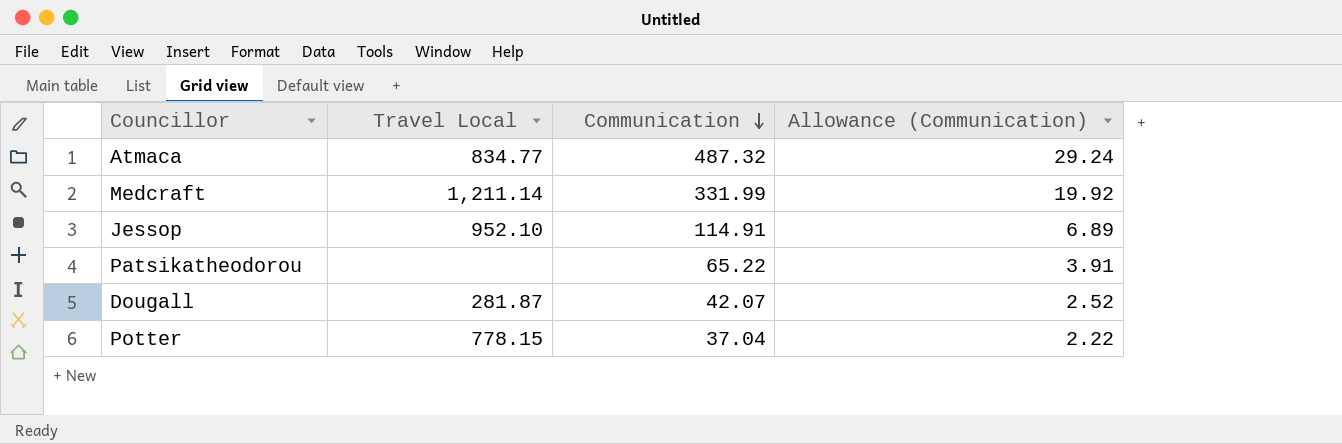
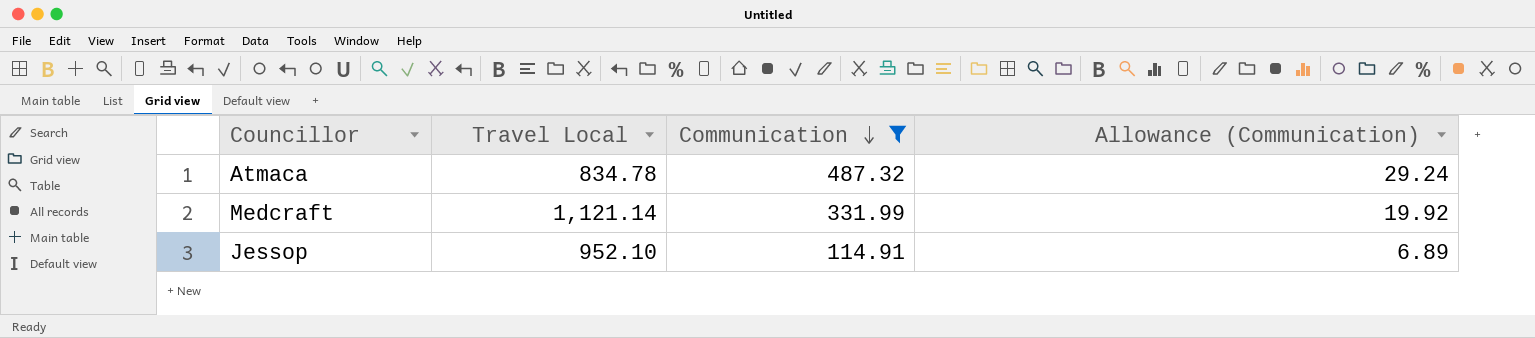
filter: none -> Communication >= 114.91
Atmaca | Travel Local: 834.77 -> 834.78
Medcraft | Travel Local: 1,211.14 -> 1,121.14

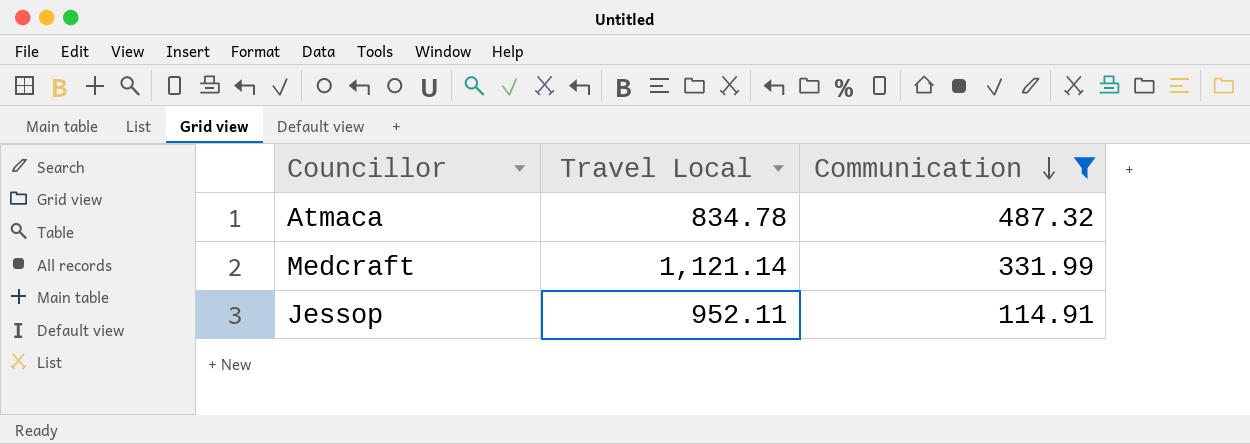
column Allowance (Communication) | formula: [Communication] * 0.06 -> none
Jessop | Travel Local: 952.10 -> 952.11

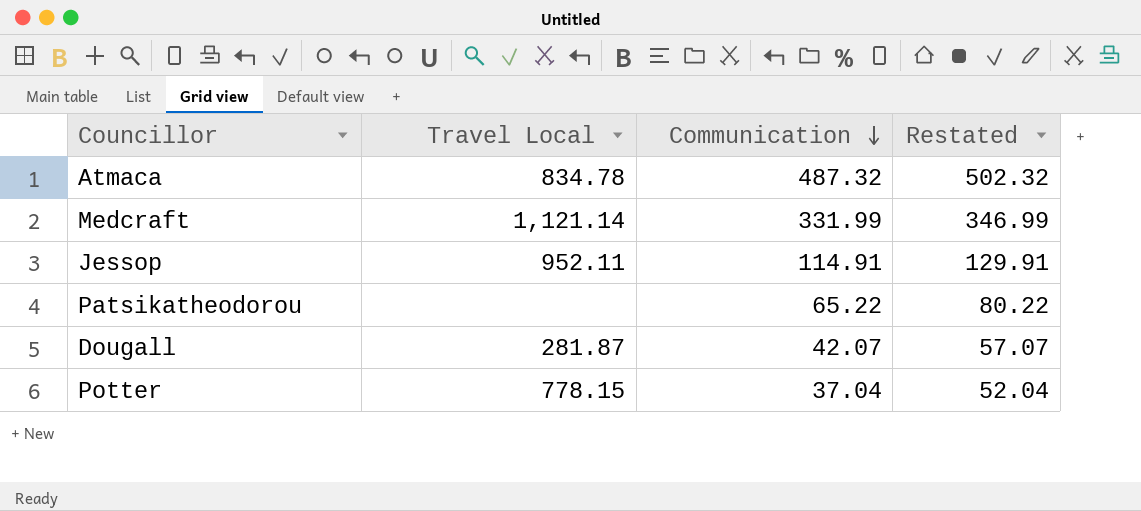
filter: Communication >= 114.91 -> none
column Restated | formula: none -> [Communication] + 15

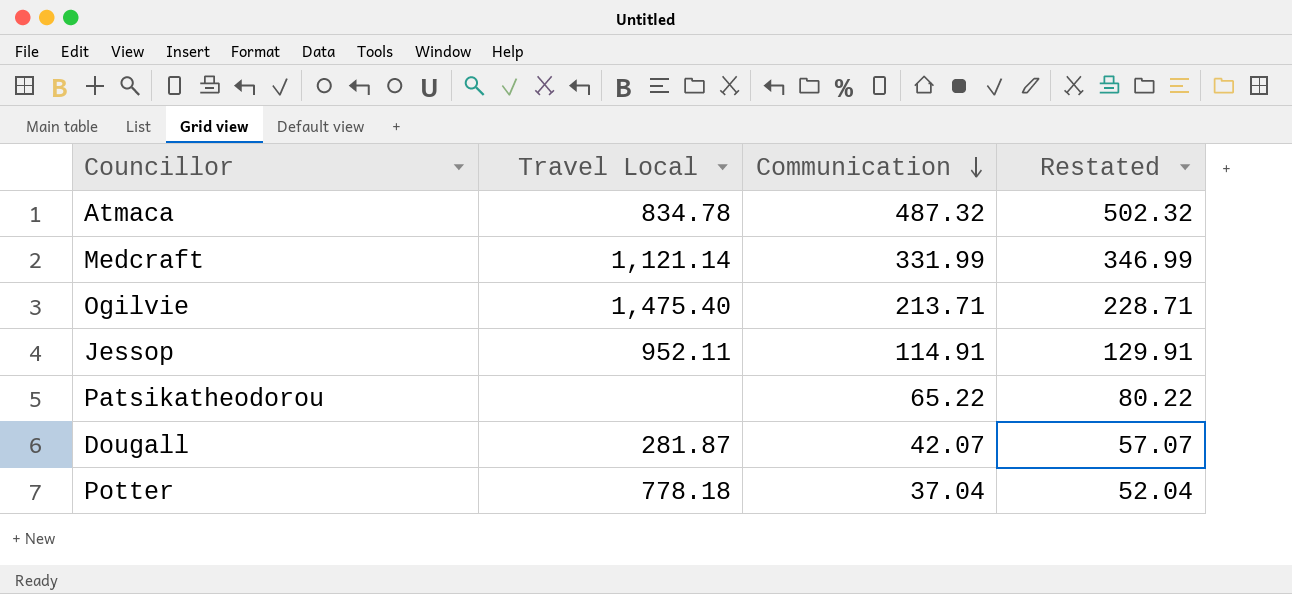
row Ogilvie: none -> 1,475.40 | 213.71 | 228.71
Potter | Travel Local: 778.15 -> 778.18

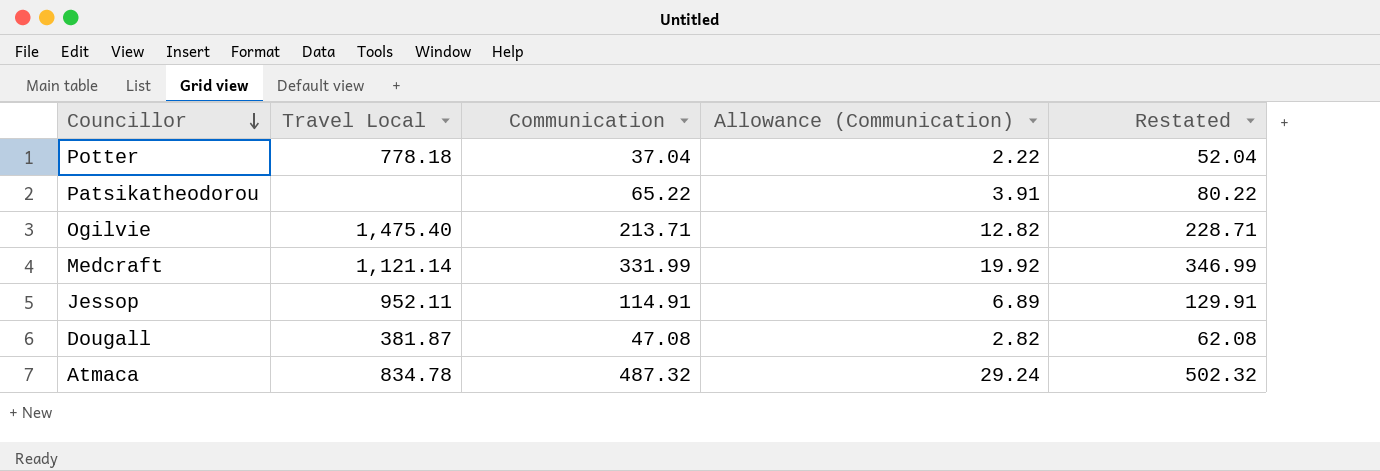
row order: Communication descending -> Councillor descending
column Allowance (Communication) | formula: none -> [Communication] * 0.06
Dougall | Travel Local: 281.87 -> 381.87
Dougall | Communication: 42.07 -> 47.08
Dougall | Restated: 57.07 -> 62.08

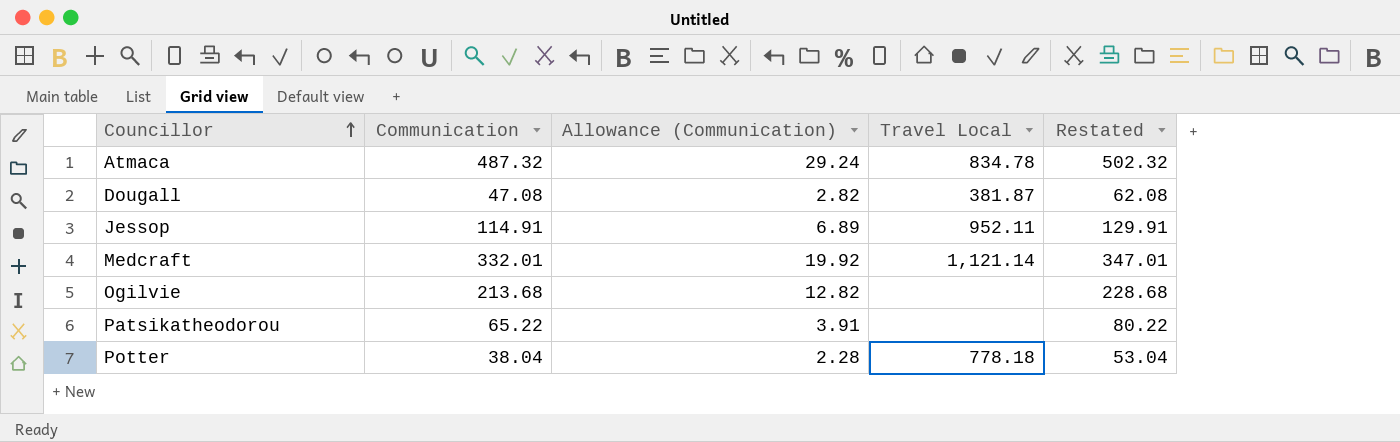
row order: Councillor descending -> Councillor ascending
column Travel Local | position: 2 -> 4
Medcraft | Communication: 331.99 -> 332.01
Medcraft | Restated: 346.99 -> 347.01
Ogilvie | Communication: 213.71 -> 213.68
Ogilvie | Travel Local: 1,475.40 -> none
Ogilvie | Restated: 228.71 -> 228.68
Potter | Communication: 37.04 -> 38.04
Potter | Allowance (Communication): 2.22 -> 2.28
Potter | Restated: 52.04 -> 53.04

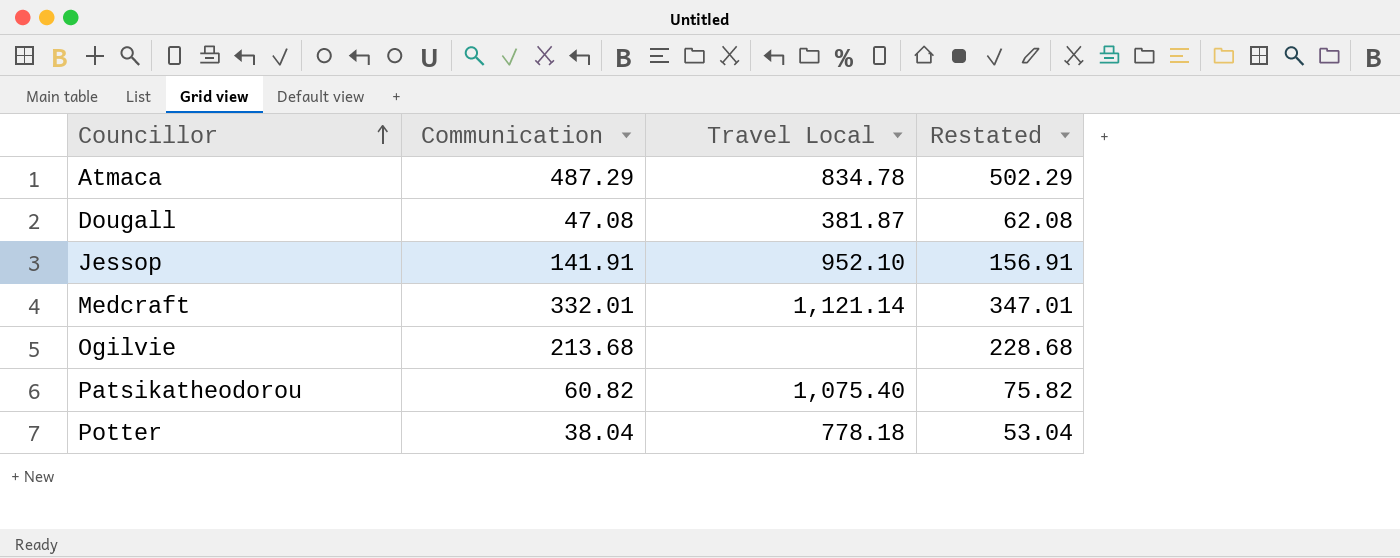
column Allowance (Communication) | formula: [Communication] * 0.06 -> none
Atmaca | Communication: 487.32 -> 487.29
Atmaca | Restated: 502.32 -> 502.29
Jessop | Communication: 114.91 -> 141.91
Jessop | Travel Local: 952.11 -> 952.10
Jessop | Restated: 129.91 -> 156.91
Patsikatheodorou | Communication: 65.22 -> 60.82
Patsikatheodorou | Travel Local: none -> 1,075.40
Patsikatheodorou | Restated: 80.22 -> 75.82

